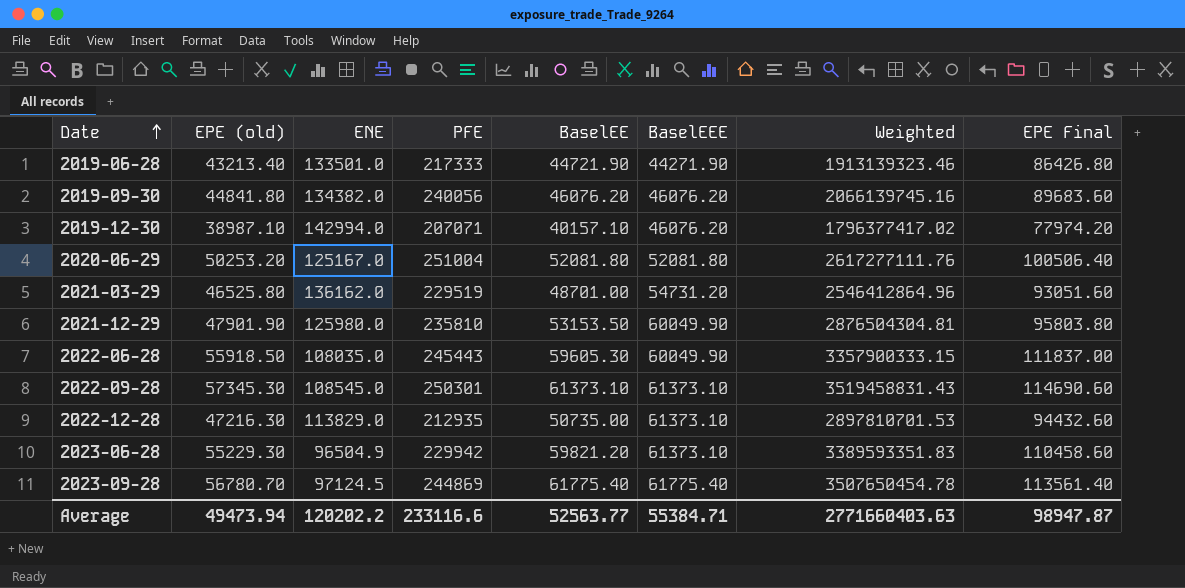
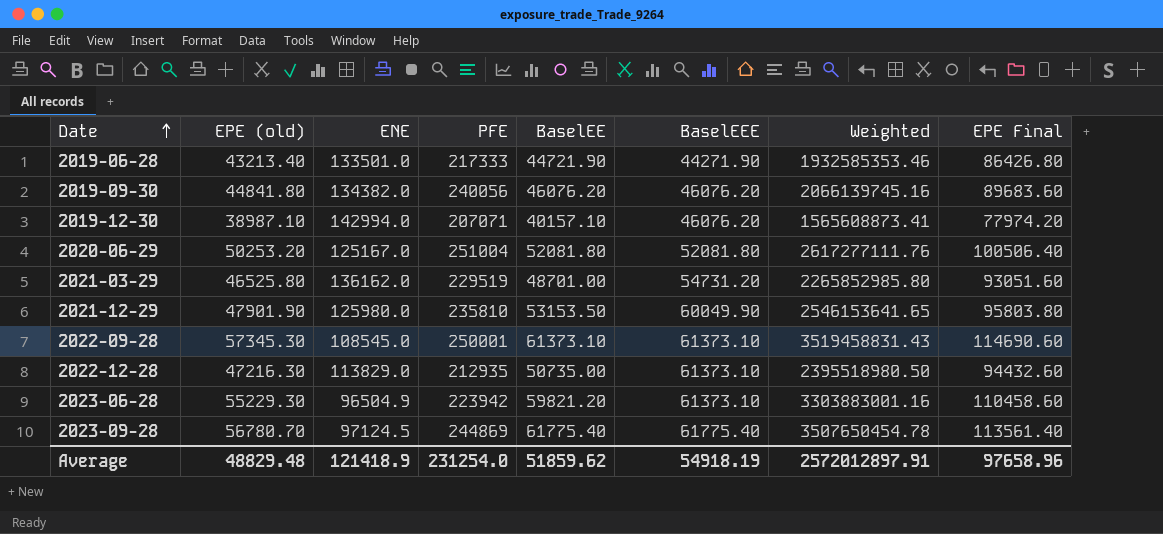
column Weighted | formula: [EPE (old)] * [BaselEEE] -> [EPE (old)] * [BaselEE]
row 2022-06-28: 55918.50 | 108035.0 | 245443 | 59605.30 | 60049.90 | 3357900333.15 | 111837.00 -> none
2022-09-28 | PFE: 250301 -> 250001
2023-06-28 | PFE: 229942 -> 223942
Average | EPE (old): 49473.94 -> 48829.48
Average | ENE: 120202.2 -> 121418.9
Average | PFE: 233116.6 -> 231254.0
Average | BaselEE: 52563.77 -> 51859.62
Average | BaselEEE: 55384.71 -> 54918.19
Average | Weighted: 2771660403.63 -> 2572012897.91
Average | EPE Final: 98947.87 -> 97658.96

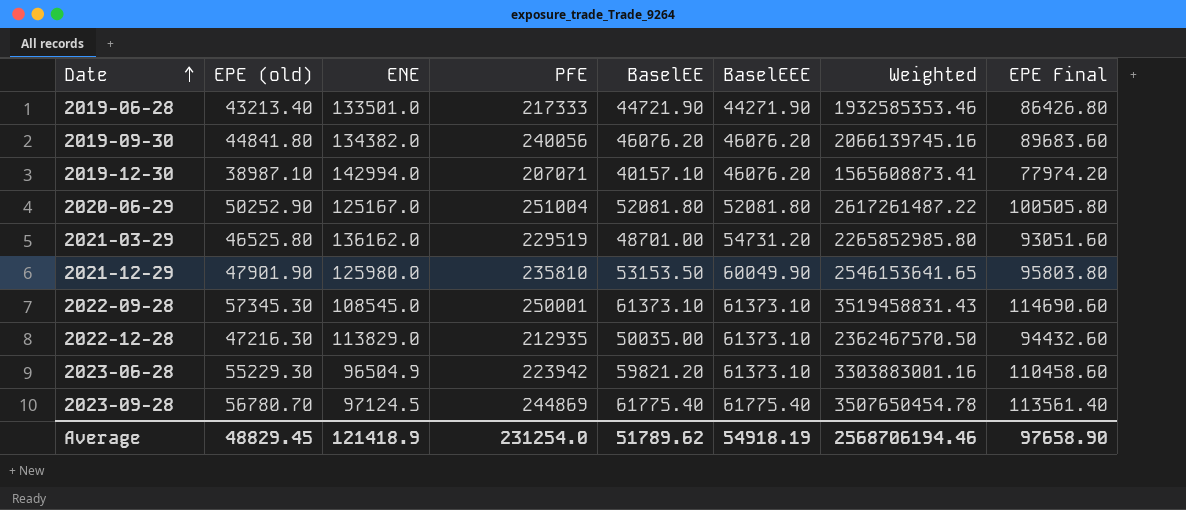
2020-06-29 | EPE (old): 50253.20 -> 50252.90
2020-06-29 | Weighted: 2617277111.76 -> 2617261487.22
2020-06-29 | EPE Final: 100506.40 -> 100505.80
2022-12-28 | BaselEE: 50735.00 -> 50035.00
2022-12-28 | Weighted: 2395518980.50 -> 2362467570.50
Average | EPE (old): 48829.48 -> 48829.45
Average | BaselEE: 51859.62 -> 51789.62
Average | Weighted: 2572012897.91 -> 2568706194.46
Average | EPE Final: 97658.96 -> 97658.90

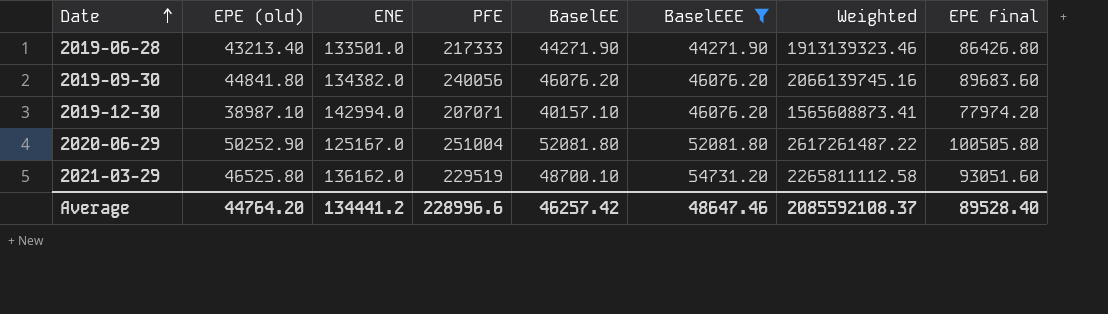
filter: none -> BaselEEE <= 54731.20
2019-06-28 | BaselEE: 44721.90 -> 44271.90
2019-06-28 | Weighted: 1932585353.46 -> 1913139323.46
2021-03-29 | BaselEE: 48701.00 -> 48700.10
2021-03-29 | Weighted: 2265852985.80 -> 2265811112.58
Average | EPE (old): 48829.45 -> 44764.20
Average | ENE: 121418.9 -> 134441.2
Average | PFE: 231254.0 -> 228996.6
Average | BaselEE: 51789.62 -> 46257.42
Average | BaselEEE: 54918.19 -> 48647.46
Average | Weighted: 2568706194.46 -> 2085592108.37
Average | EPE Final: 97658.90 -> 89528.40

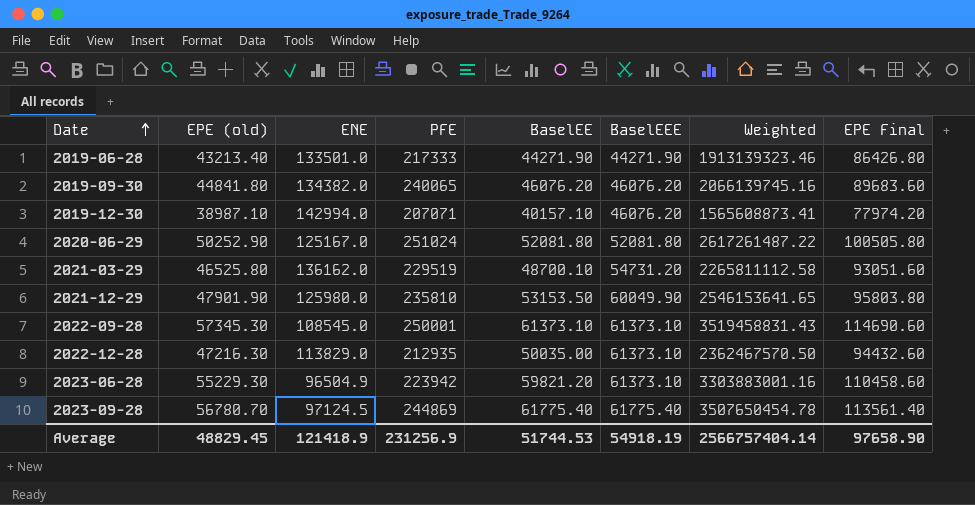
filter: BaselEEE <= 54731.20 -> none
2019-09-30 | PFE: 240056 -> 240065
2020-06-29 | PFE: 251004 -> 251024
Average | EPE (old): 44764.20 -> 48829.45
Average | ENE: 134441.2 -> 121418.9
Average | PFE: 228996.6 -> 231256.9
Average | BaselEE: 46257.42 -> 51744.53
Average | BaselEEE: 48647.46 -> 54918.19
Average | Weighted: 2085592108.37 -> 2566757404.14
Average | EPE Final: 89528.40 -> 97658.90

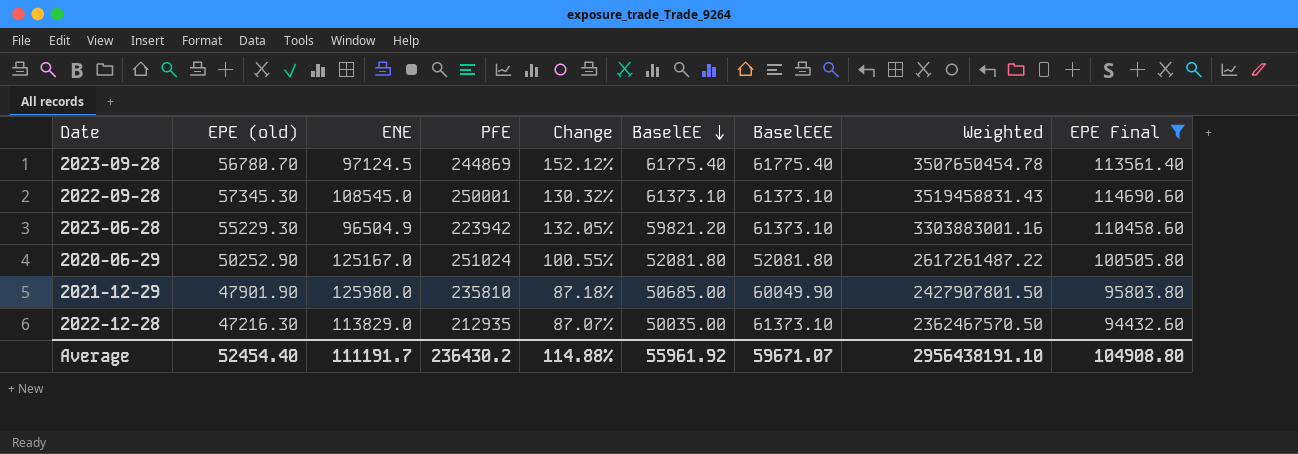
filter: none -> EPE Final >= 94432.60
row order: Date ascending -> BaselEE descending
column Change | formula: none -> ([PFE] - [ENE]) / [ENE]
2021-12-29 | BaselEE: 53153.50 -> 50685.00
2021-12-29 | Weighted: 2546153641.65 -> 2427907801.50
Average | EPE (old): 48829.45 -> 52454.40
Average | ENE: 121418.9 -> 111191.7
Average | PFE: 231256.9 -> 236430.2
Average | BaselEE: 51744.53 -> 55961.92
Average | BaselEEE: 54918.19 -> 59671.07
Average | Weighted: 2566757404.14 -> 2956438191.10
Average | EPE Final: 97658.90 -> 104908.80

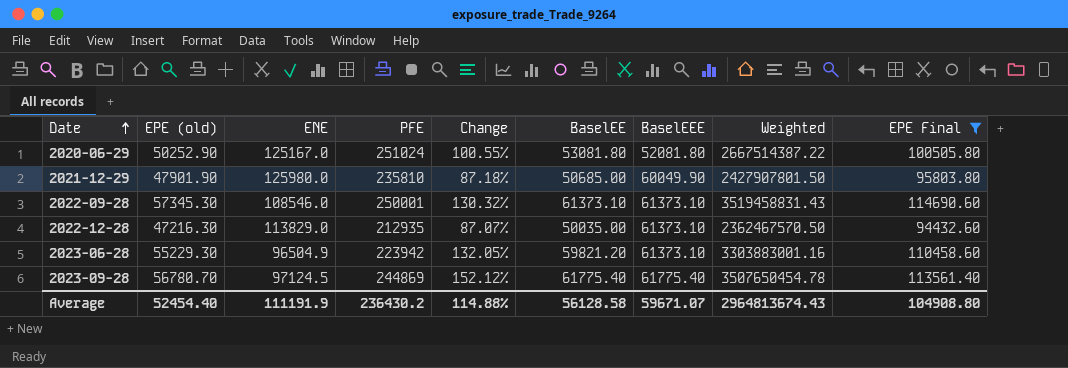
row order: BaselEE descending -> Date ascending
2020-06-29 | BaselEE: 52081.80 -> 53081.80
2020-06-29 | Weighted: 2617261487.22 -> 2667514387.22
2022-09-28 | ENE: 108545.0 -> 108546.0
Average | ENE: 111191.7 -> 111191.9
Average | BaselEE: 55961.92 -> 56128.58
Average | Weighted: 2956438191.10 -> 2964813674.43

